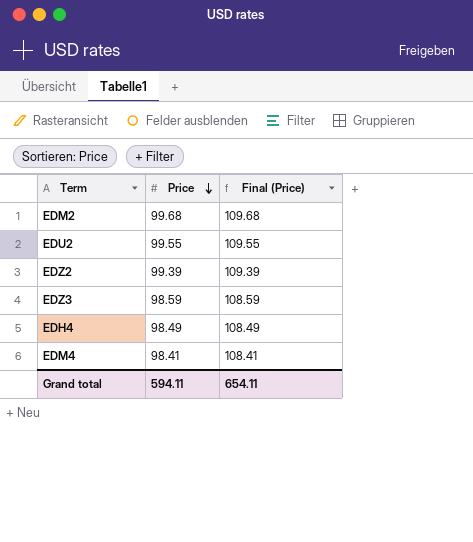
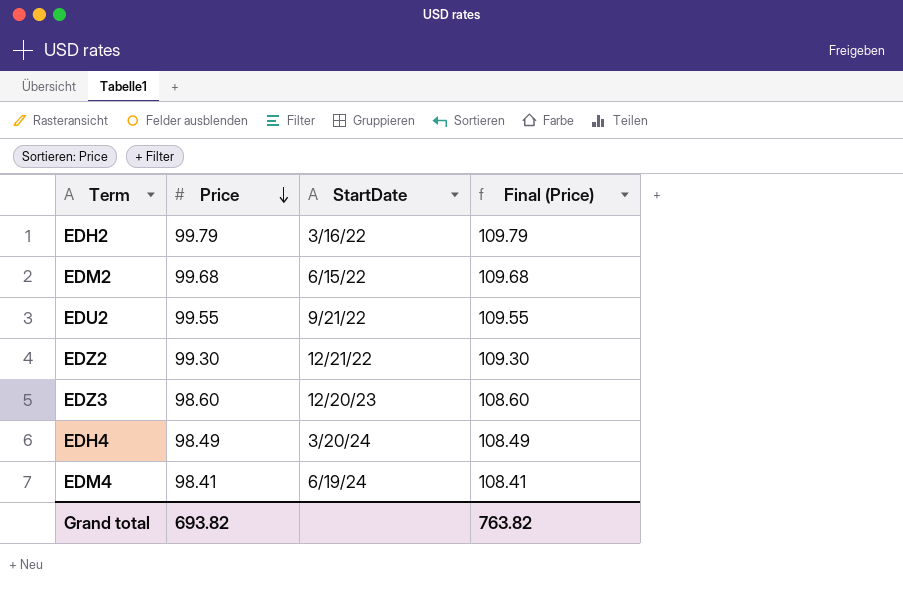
column StartDate | position: none -> 3
row EDH2: none -> 99.79 | 3/16/22 | 109.79
EDZ2 | Price: 99.39 -> 99.30
EDZ2 | Final (Price): 109.39 -> 109.30
EDZ3 | Price: 98.59 -> 98.60
EDZ3 | Final (Price): 108.59 -> 108.60
Grand total | Price: 594.11 -> 693.82
Grand total | Final (Price): 654.11 -> 763.82

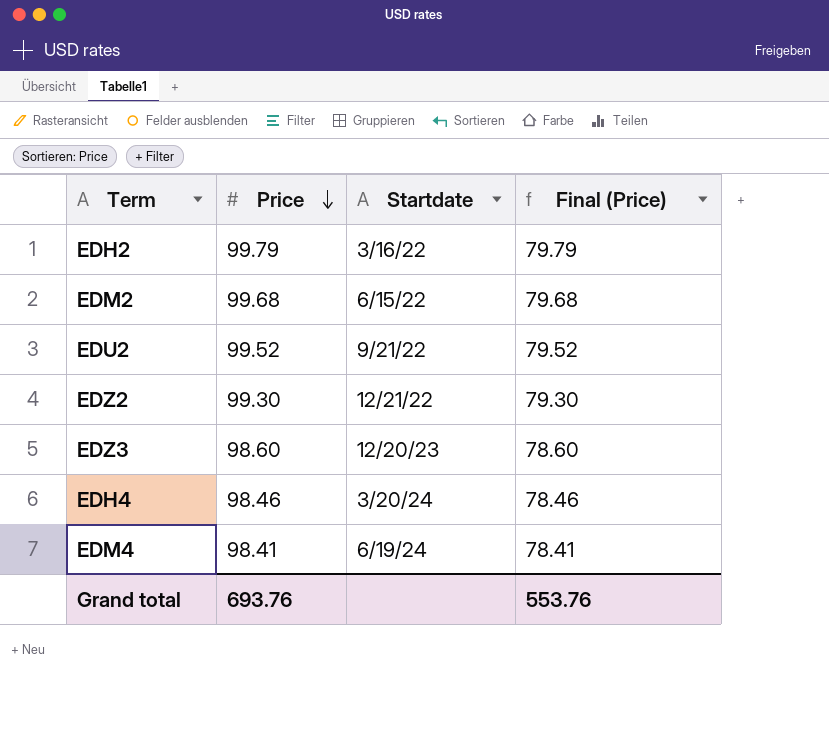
column name: StartDate -> Startdate
column Final (Price) | formula: [Price] + 10 -> [Price] - 20
EDU2 | Price: 99.55 -> 99.52
EDH4 | Price: 98.49 -> 98.46
Grand total | Price: 693.82 -> 693.76
Grand total | Final (Price): 763.82 -> 553.76

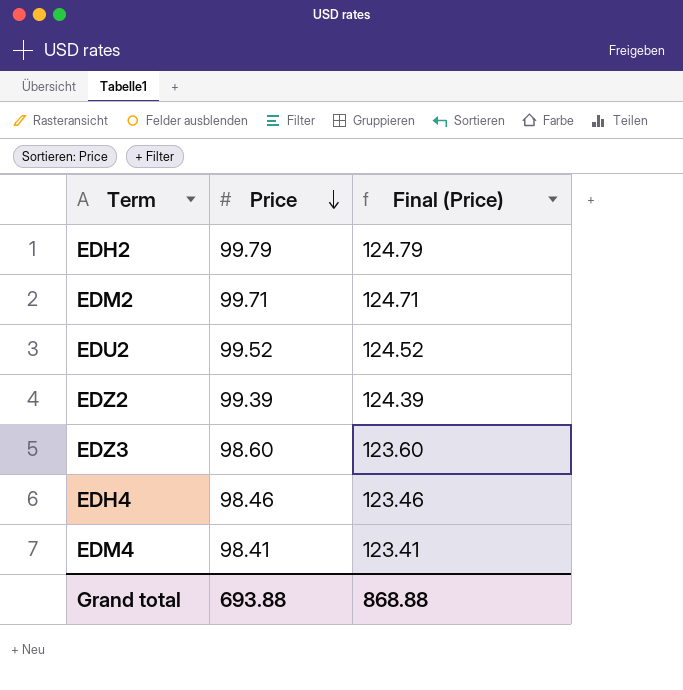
column Startdate | position: 3 -> none
column Final (Price) | formula: [Price] - 20 -> [Price] + 25
EDM2 | Price: 99.68 -> 99.71
EDZ2 | Price: 99.30 -> 99.39
Grand total | Price: 693.76 -> 693.88
Grand total | Final (Price): 553.76 -> 868.88

